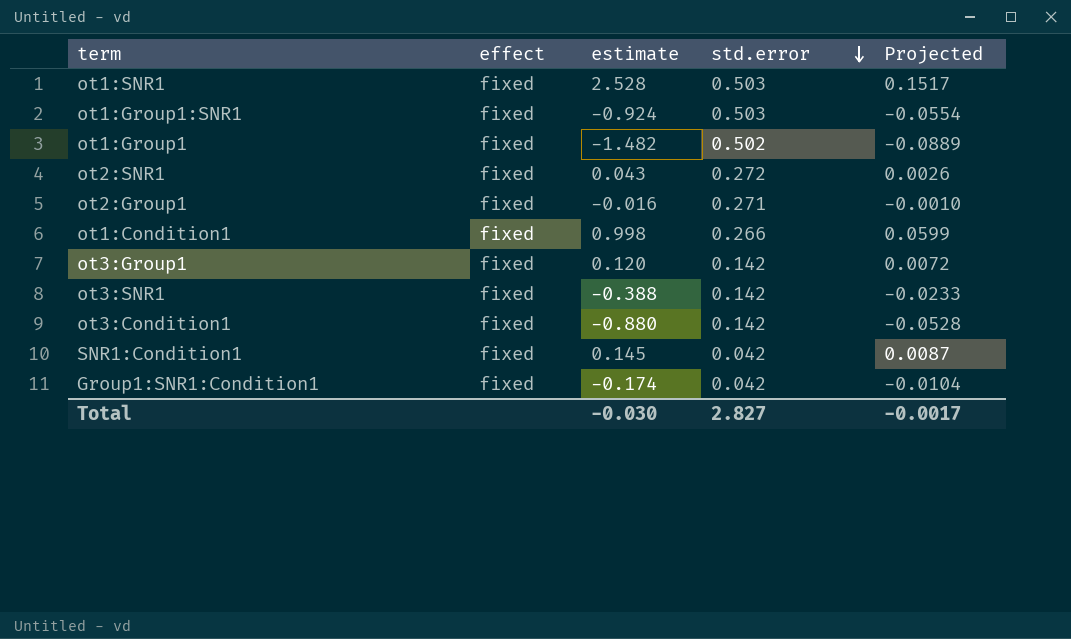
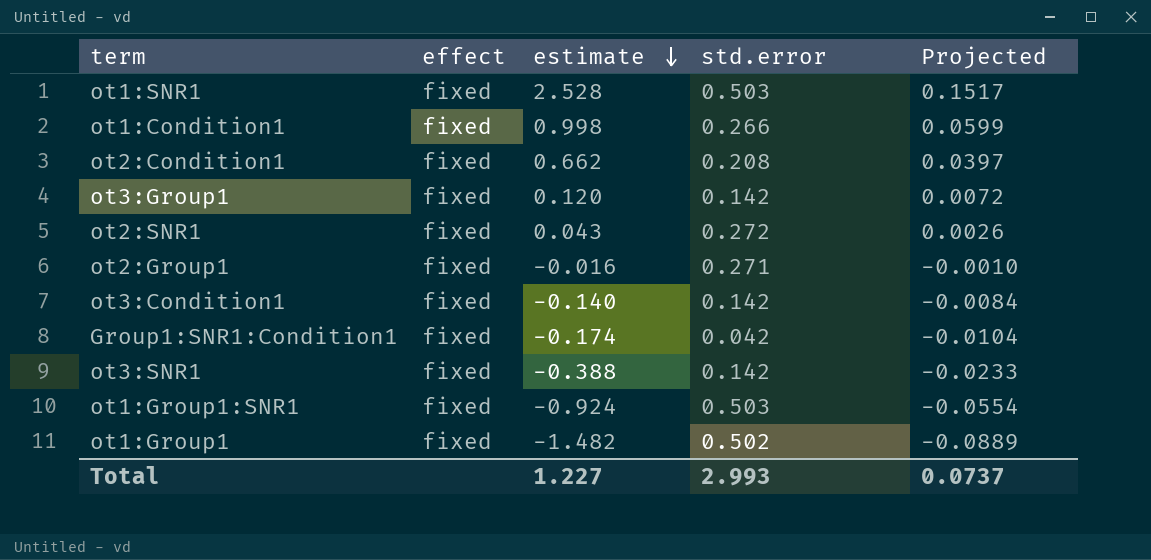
row order: std.error descending -> estimate descending
row SNR1:Condition1: fixed | 0.145 | 0.042 | 0.0087 -> none
row ot2:Condition1: none -> fixed | 0.662 | 0.208 | 0.0397
ot3:Condition1 | estimate: -0.880 -> -0.140
ot3:Condition1 | Projected: -0.0528 -> -0.0084
Total | estimate: -0.030 -> 1.227
Total | std.error: 2.827 -> 2.993
Total | Projected: -0.0017 -> 0.0737

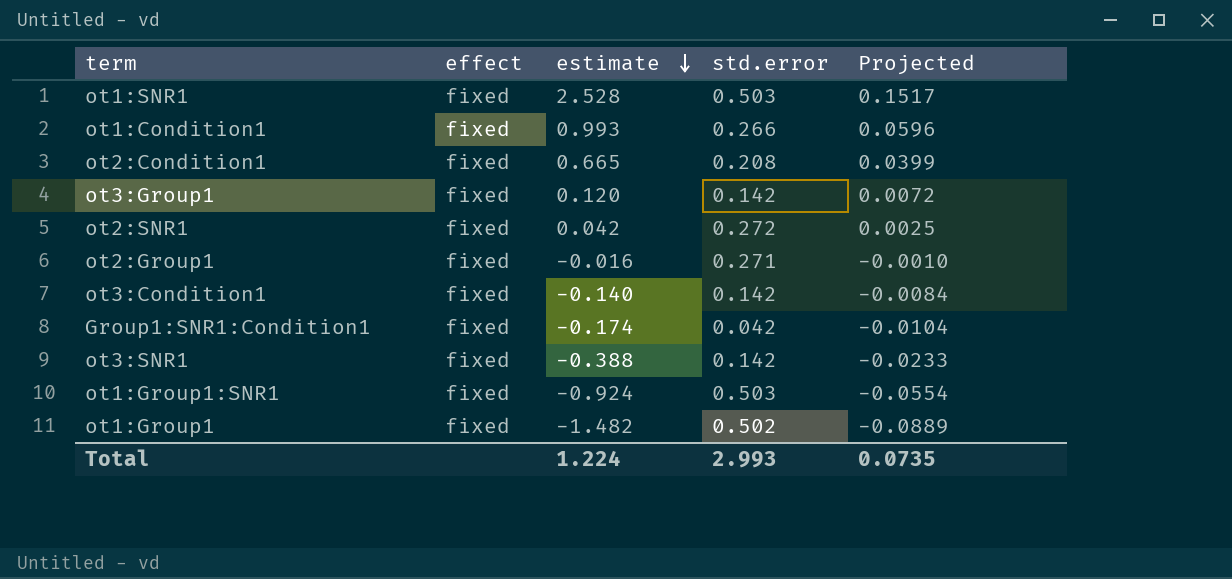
ot1:Condition1 | estimate: 0.998 -> 0.993
ot1:Condition1 | Projected: 0.0599 -> 0.0596
ot2:Condition1 | estimate: 0.662 -> 0.665
ot2:Condition1 | Projected: 0.0397 -> 0.0399
ot2:SNR1 | estimate: 0.043 -> 0.042
ot2:SNR1 | Projected: 0.0026 -> 0.0025
Total | estimate: 1.227 -> 1.224
Total | Projected: 0.0737 -> 0.0735

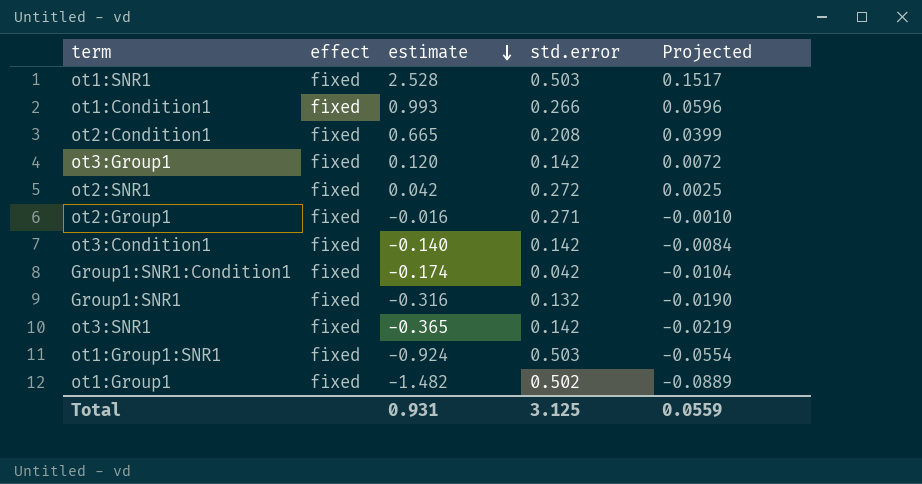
row Group1:SNR1: none -> fixed | -0.316 | 0.132 | -0.0190
ot3:SNR1 | estimate: -0.388 -> -0.365
ot3:SNR1 | Projected: -0.0233 -> -0.0219
Total | estimate: 1.224 -> 0.931
Total | std.error: 2.993 -> 3.125
Total | Projected: 0.0735 -> 0.0559

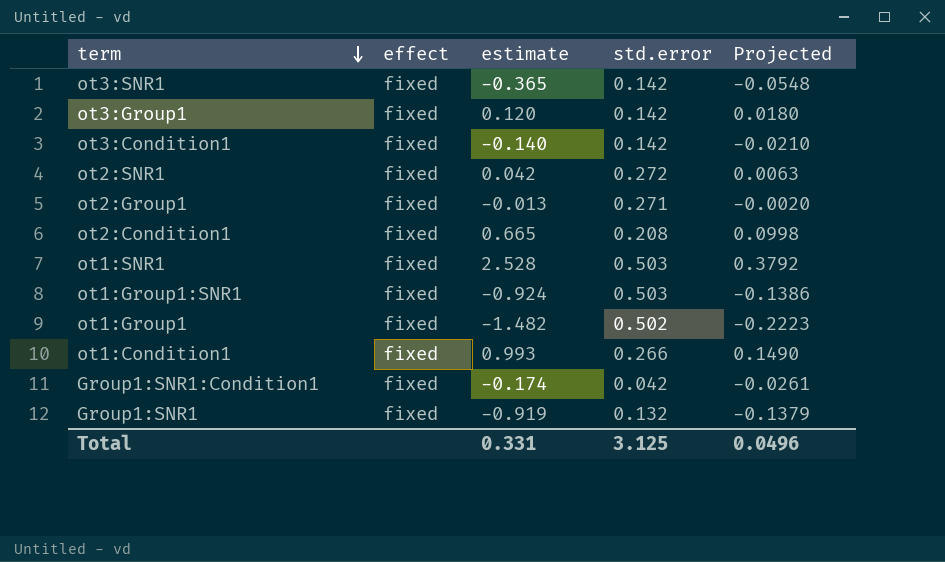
row order: estimate descending -> term descending
column Projected | formula: [estimate] * 0.06 -> [estimate] * 0.15
ot2:Group1 | estimate: -0.016 -> -0.013
Group1:SNR1 | estimate: -0.316 -> -0.919
Total | estimate: 0.931 -> 0.331
Total | Projected: 0.0559 -> 0.0496

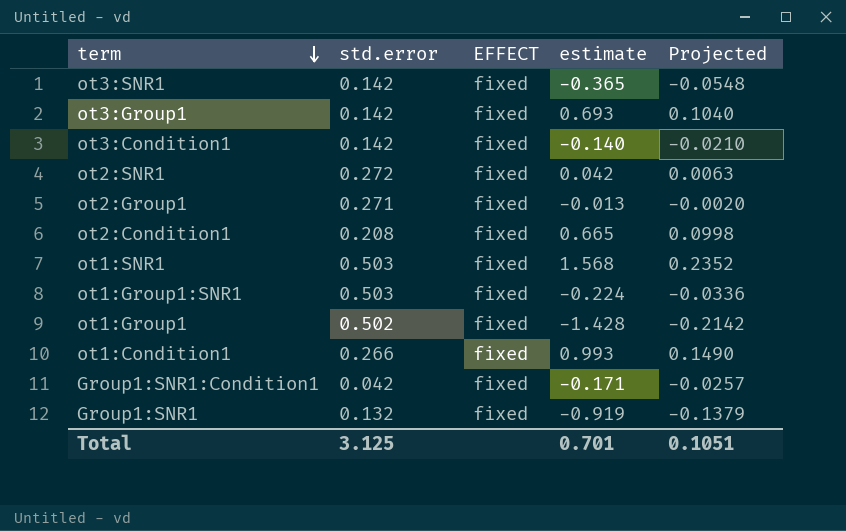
column std.error | position: 4 -> 2
column name: effect -> EFFECT
ot3:Group1 | estimate: 0.120 -> 0.693
ot3:Group1 | Projected: 0.0180 -> 0.1040
ot1:SNR1 | estimate: 2.528 -> 1.568
ot1:SNR1 | Projected: 0.3792 -> 0.2352
ot1:Group1:SNR1 | estimate: -0.924 -> -0.224
ot1:Group1:SNR1 | Projected: -0.1386 -> -0.0336
ot1:Group1 | estimate: -1.482 -> -1.428
ot1:Group1 | Projected: -0.2223 -> -0.2142
Group1:SNR1:Condition1 | estimate: -0.174 -> -0.171
Group1:SNR1:Condition1 | Projected: -0.0261 -> -0.0257
Total | estimate: 0.331 -> 0.701
Total | Projected: 0.0496 -> 0.1051

